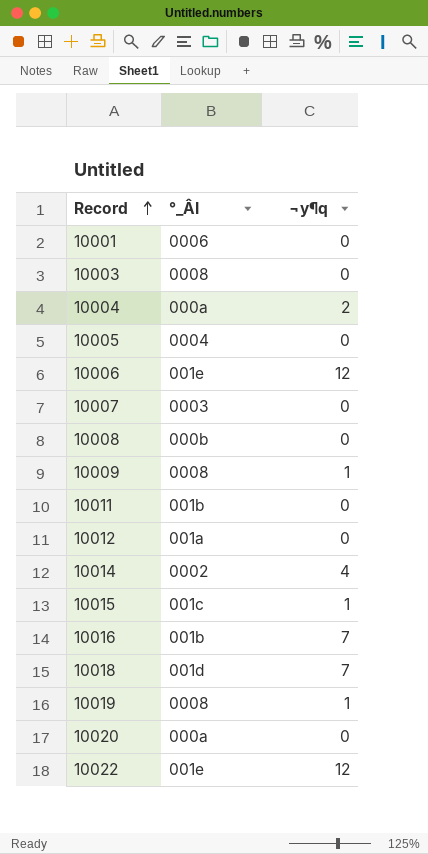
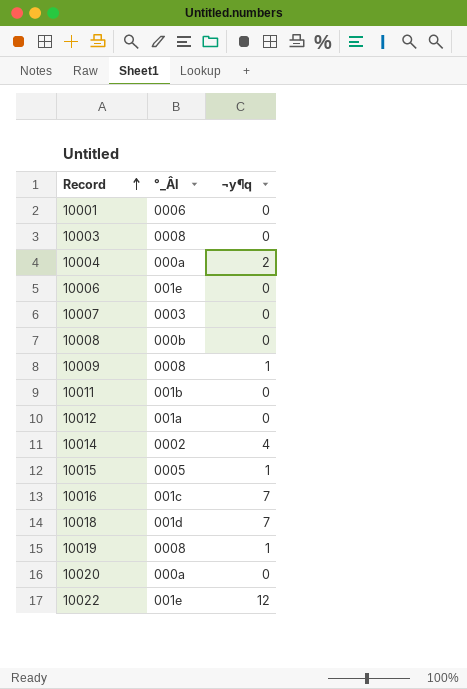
row 10005: 0004 | 0 -> none
10006 | ¬y¶q: 12 -> 0
10015 | °_ÂI: 001c -> 0005
10016 | °_ÂI: 001b -> 001c

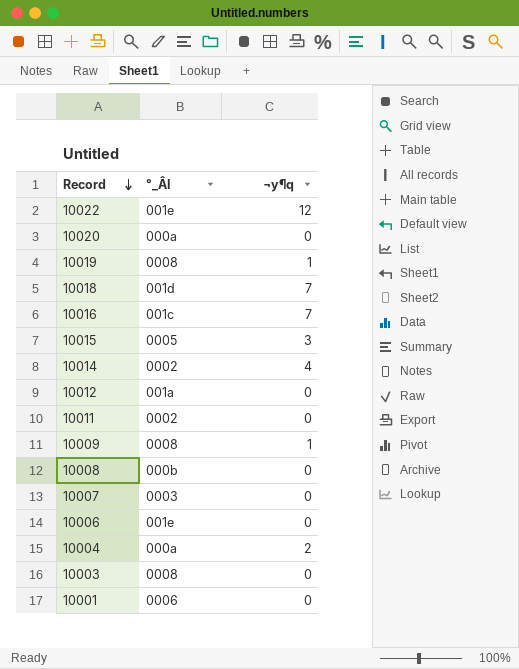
row order: Record ascending -> Record descending
10015 | ¬y¶q: 1 -> 3
10011 | °_ÂI: 001b -> 0002

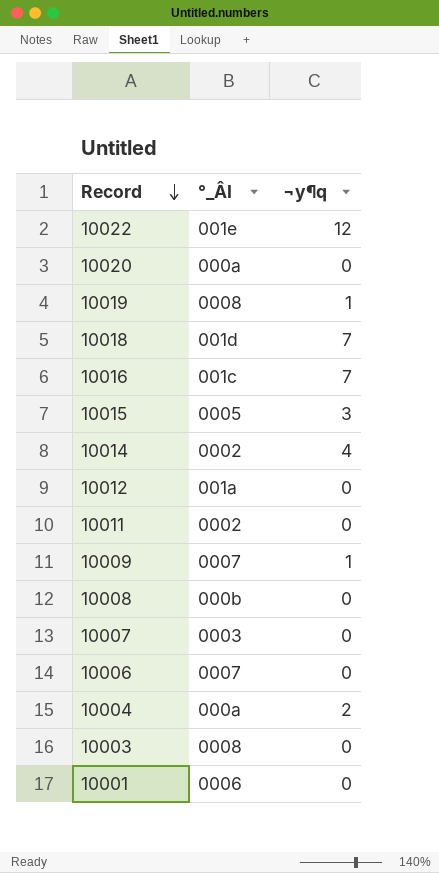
10009 | °_ÂI: 0008 -> 0007
10006 | °_ÂI: 001e -> 0007

